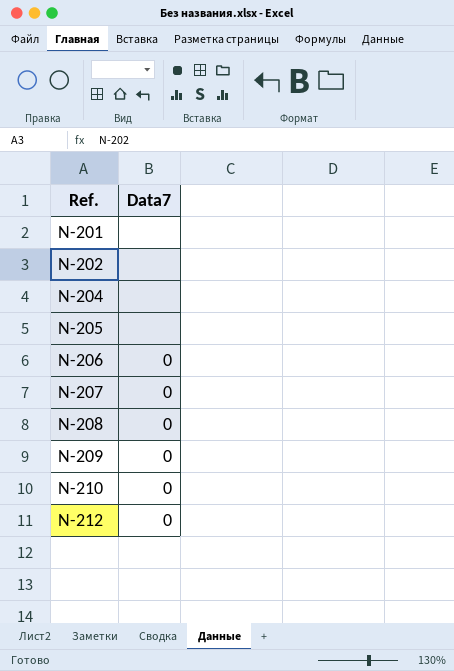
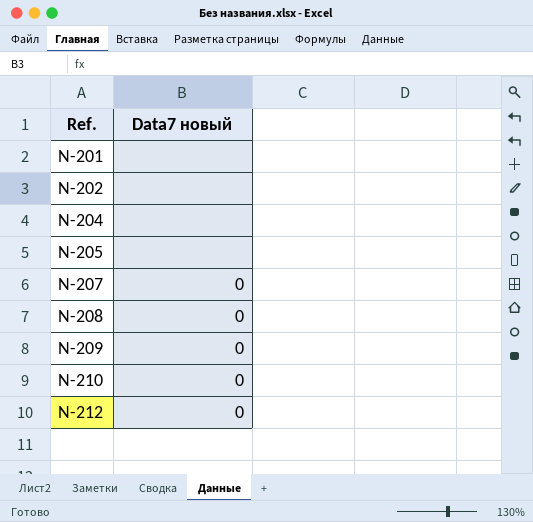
column name: Data7 -> Data7 новый
row N-206: 0 -> none

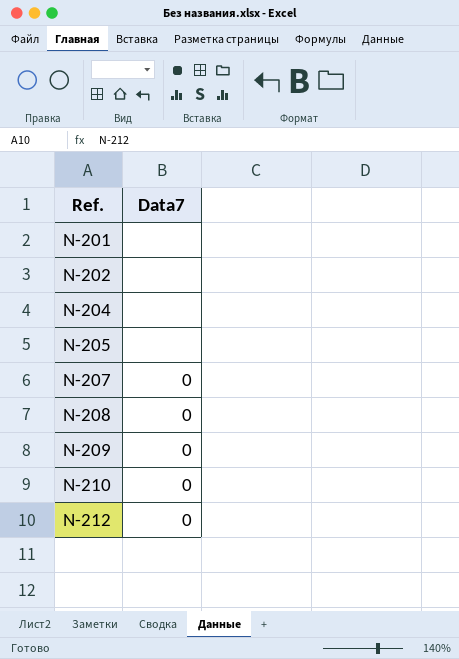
column name: Data7 новый -> Data7

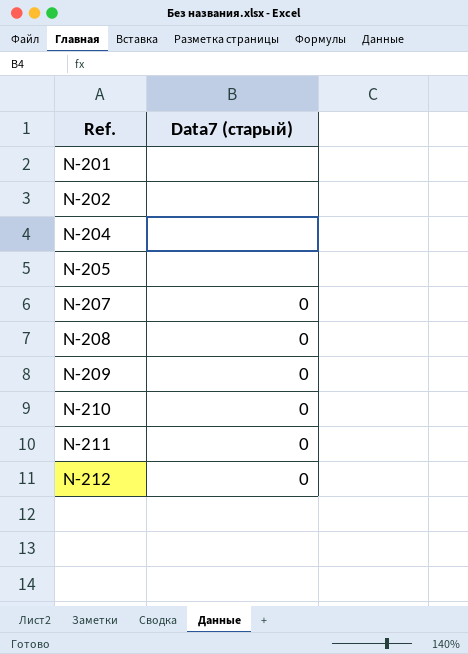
column name: Data7 -> Data7 (старый)
row N-211: none -> 0

